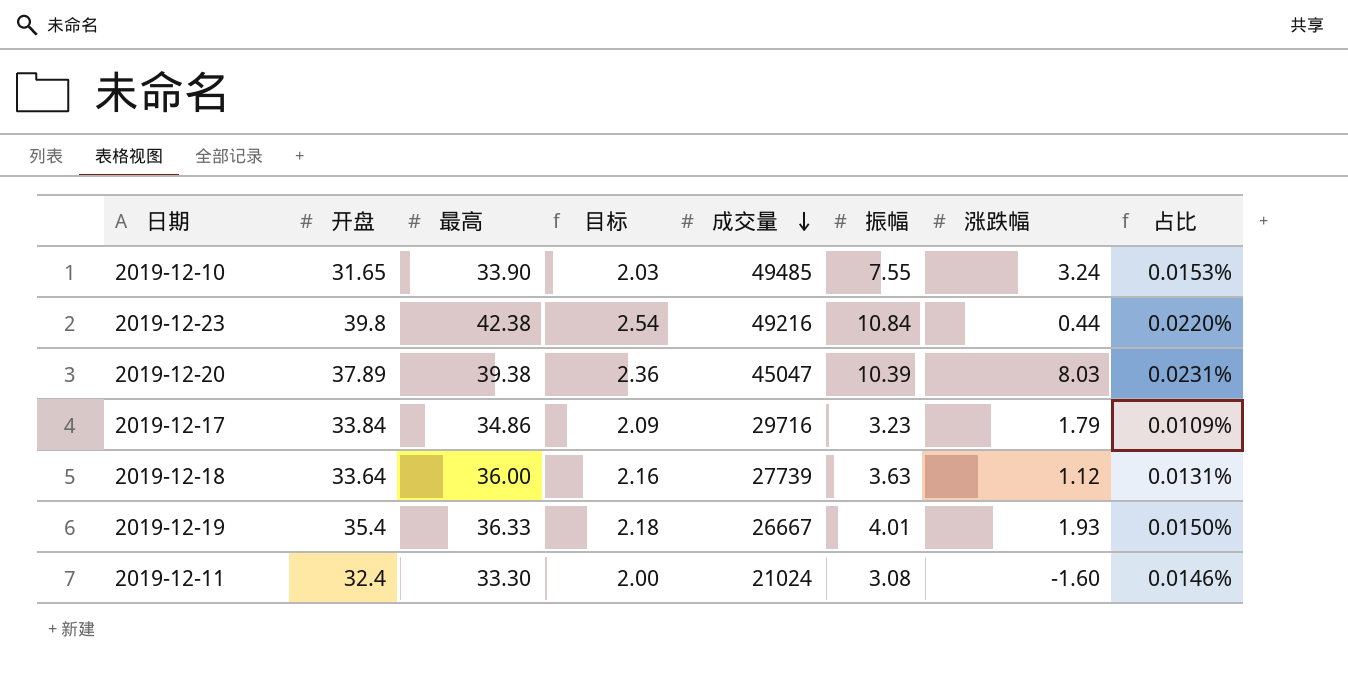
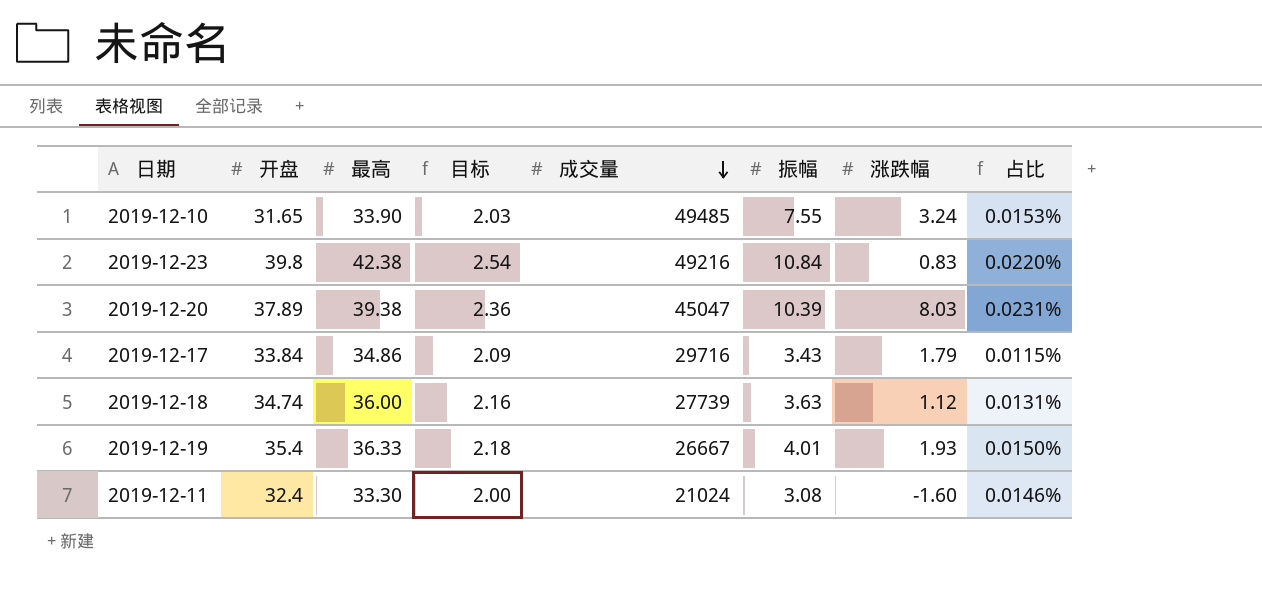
2019-12-23 | 涨跌幅: 0.44 -> 0.83
2019-12-17 | 振幅: 3.23 -> 3.43
2019-12-17 | 占比: 0.0109% -> 0.0115%
2019-12-18 | 开盘: 33.64 -> 34.74

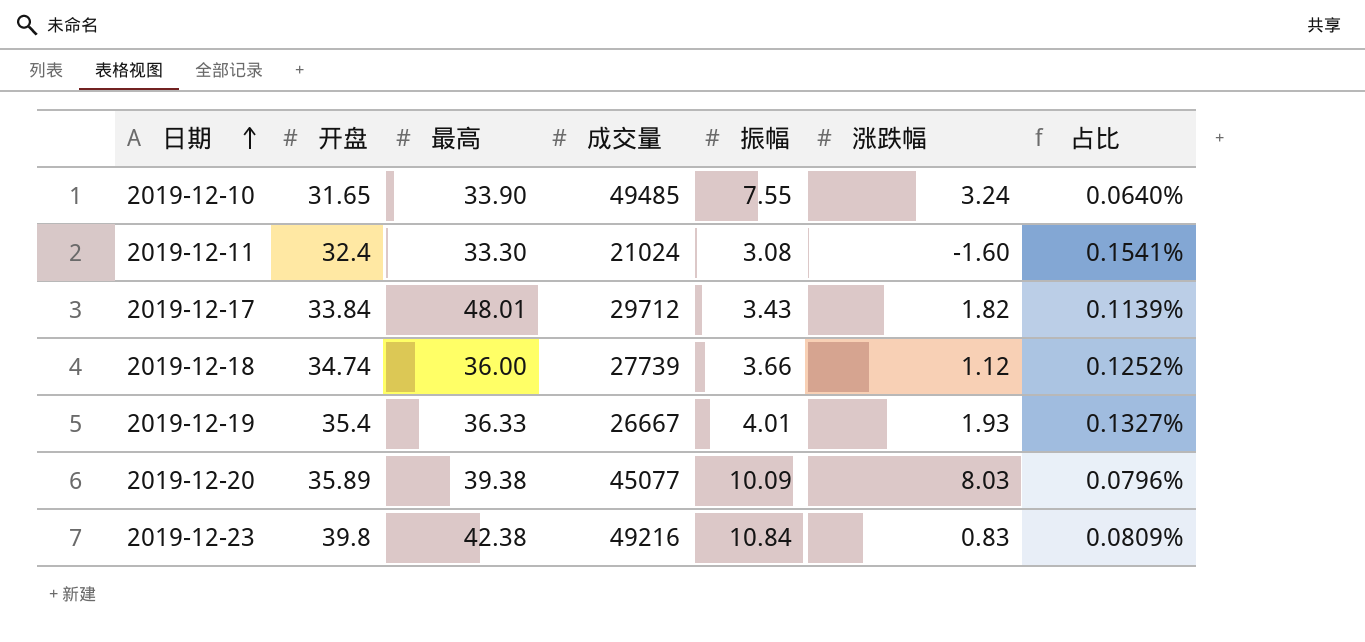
row order: 成交量 descending -> 日期 ascending
column 目标 | formula: [最高] * 0.06 -> none
column 占比 | formula: [振幅] / [成交量] -> [开盘] / [成交量]
2019-12-17 | 最高: 34.86 -> 48.01
2019-12-17 | 成交量: 29716 -> 29712
2019-12-17 | 涨跌幅: 1.79 -> 1.82
2019-12-18 | 振幅: 3.63 -> 3.66
2019-12-20 | 开盘: 37.89 -> 35.89
2019-12-20 | 成交量: 45047 -> 45077
2019-12-20 | 振幅: 10.39 -> 10.09

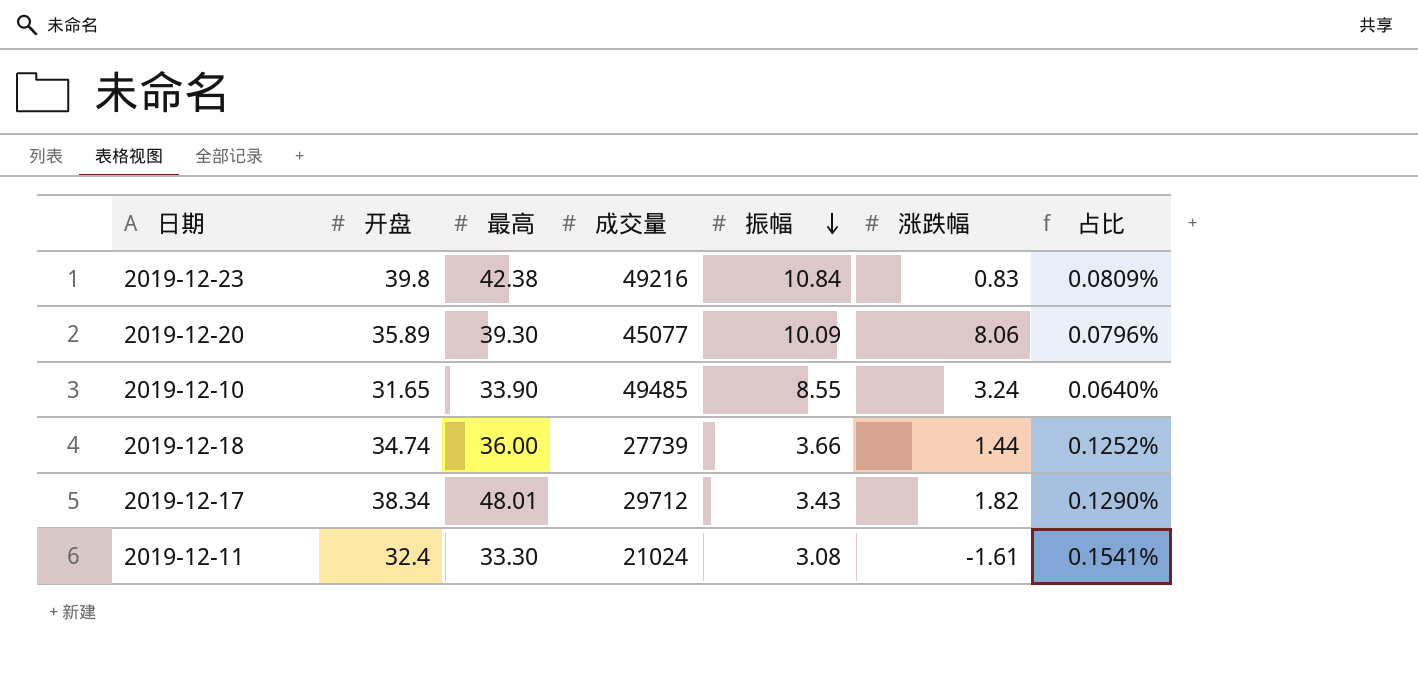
row order: 日期 ascending -> 振幅 descending
row 2019-12-19: 35.4 | 36.33 | 26667 | 4.01 | 1.93 | 0.1327% -> none
2019-12-20 | 最高: 39.38 -> 39.30
2019-12-20 | 涨跌幅: 8.03 -> 8.06
2019-12-10 | 振幅: 7.55 -> 8.55
2019-12-18 | 涨跌幅: 1.12 -> 1.44
2019-12-17 | 开盘: 33.84 -> 38.34
2019-12-17 | 占比: 0.1139% -> 0.1290%
2019-12-11 | 涨跌幅: -1.60 -> -1.61

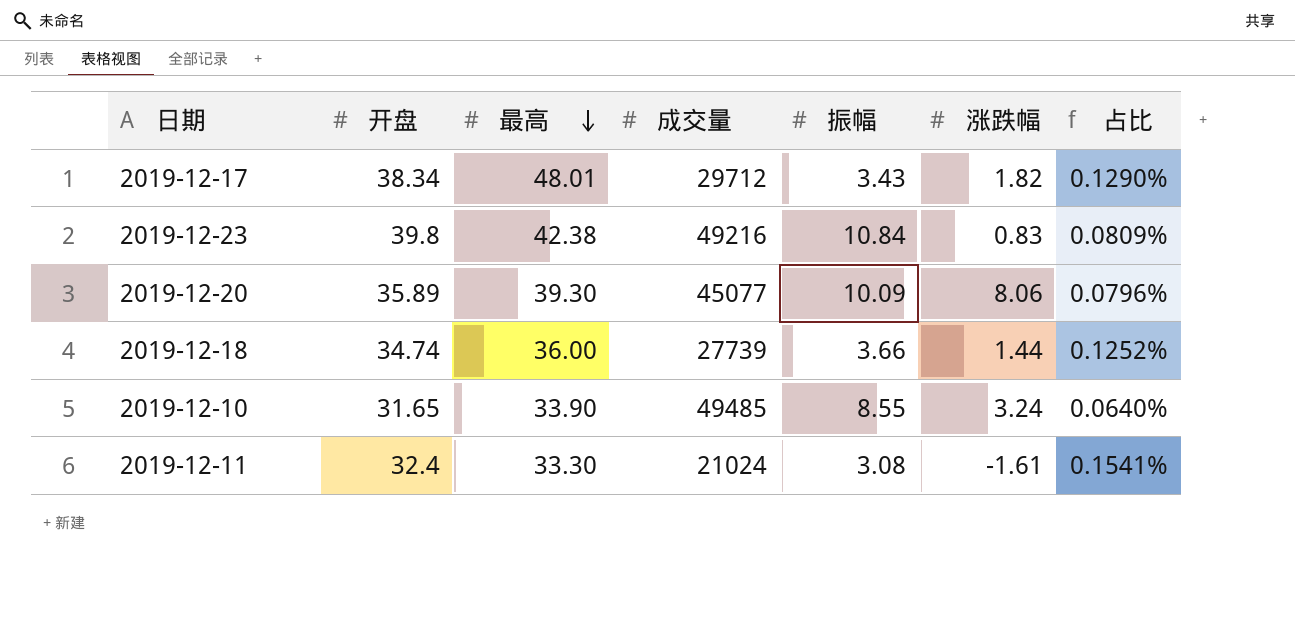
row order: 振幅 descending -> 最高 descending

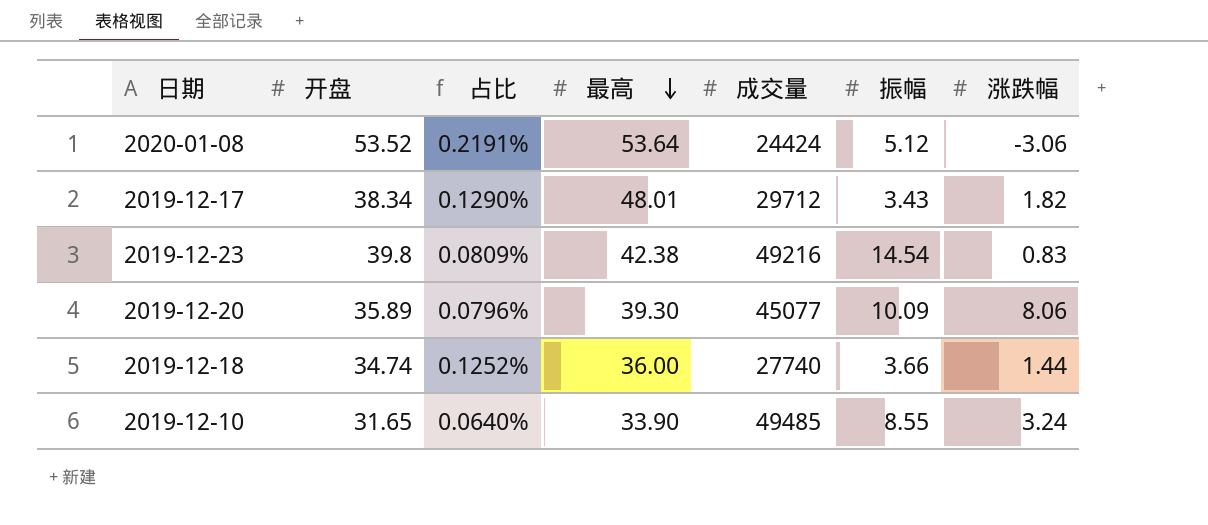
column 占比 | position: 7 -> 3
row 2019-12-11: 32.4 | 33.30 | 21024 | 3.08 | -1.61 | 0.1541% -> none
row 2020-01-08: none -> 53.52 | 0.2191% | 53.64 | 24424 | 5.12 | -3.06
2019-12-23 | 振幅: 10.84 -> 14.54
2019-12-18 | 成交量: 27739 -> 27740

